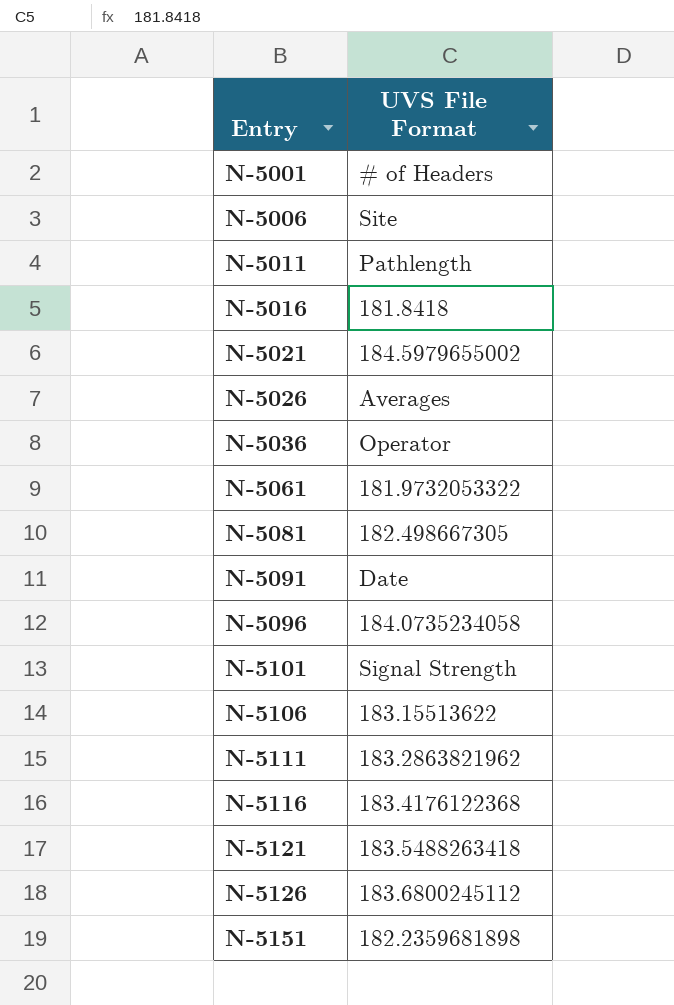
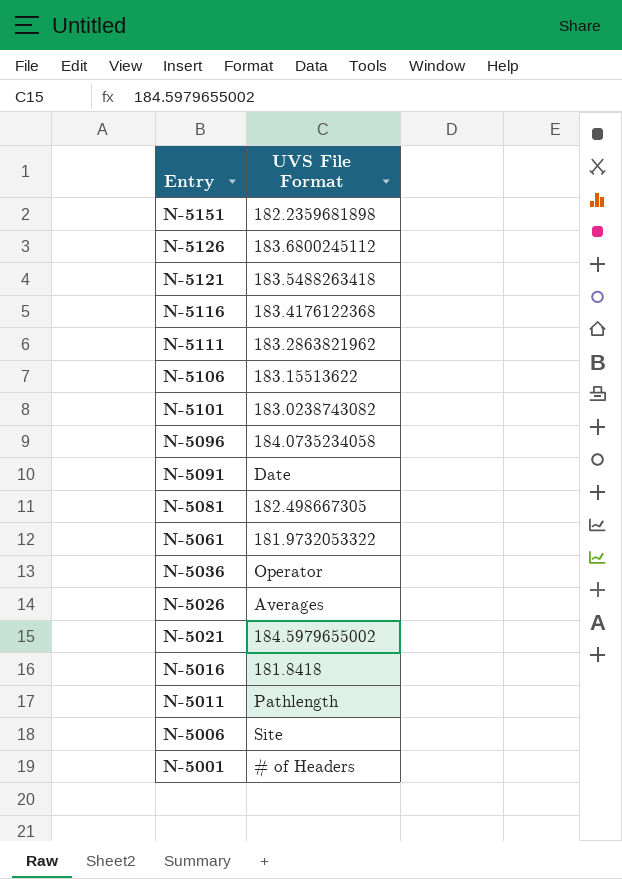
row order: Entry ascending -> Entry descending
N-5101 | UVS File Format: Signal Strength -> 183.0238743082

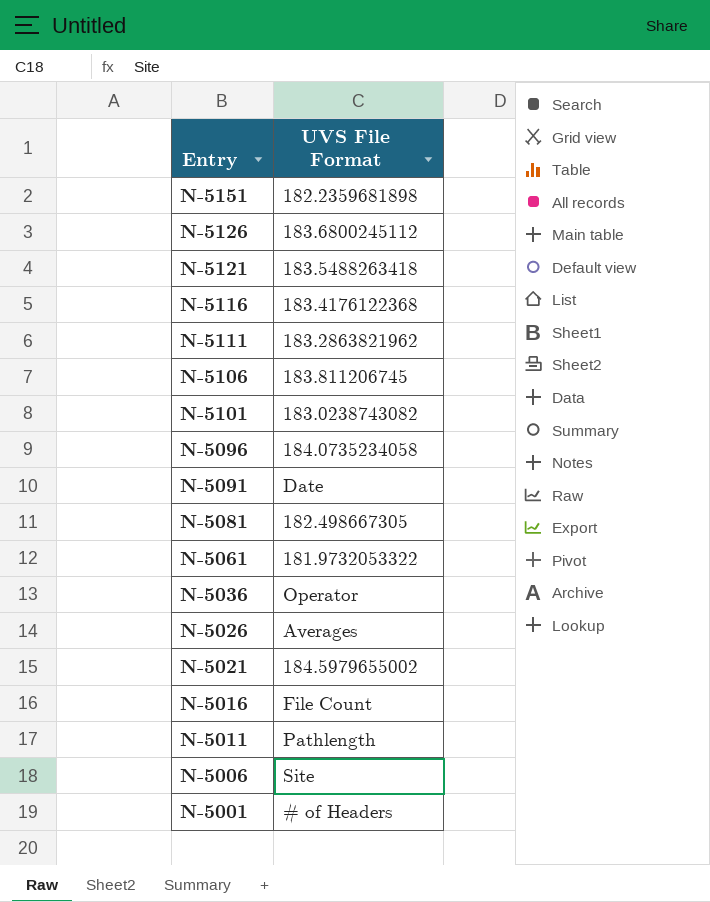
N-5106 | UVS File Format: 183.15513622 -> 183.811206745
N-5016 | UVS File Format: 181.8418 -> File Count

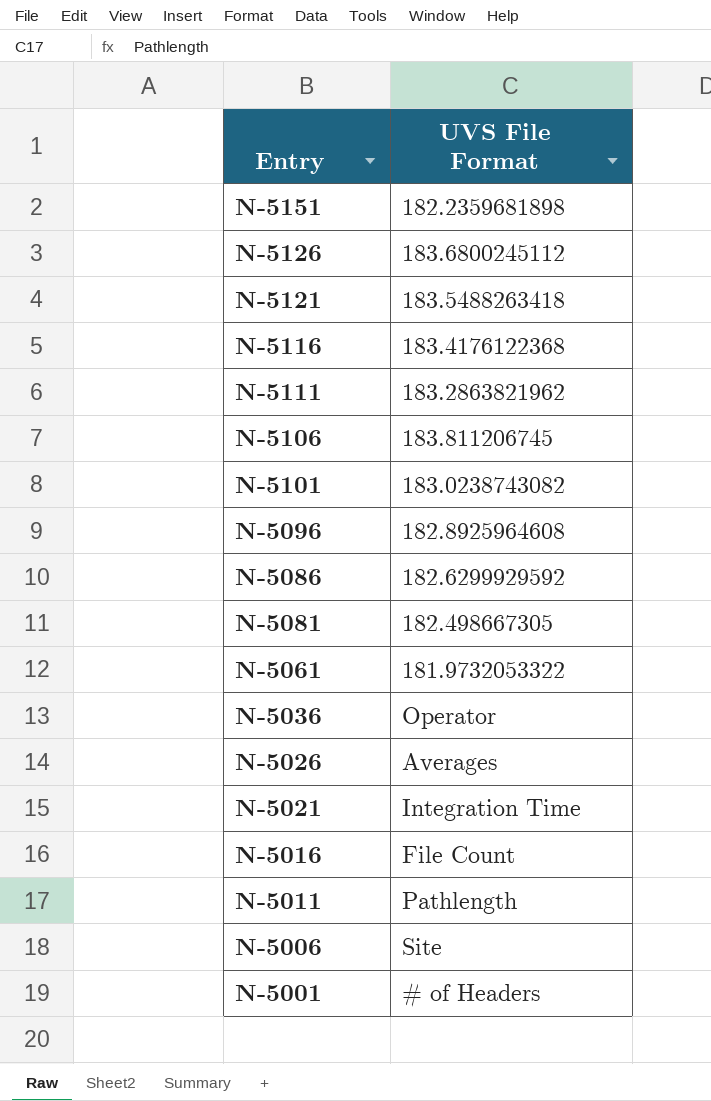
row N-5091: Date -> none
N-5096 | UVS File Format: 184.0735234058 -> 182.8925964608
row N-5086: none -> 182.6299929592
N-5021 | UVS File Format: 184.5979655002 -> Integration Time

